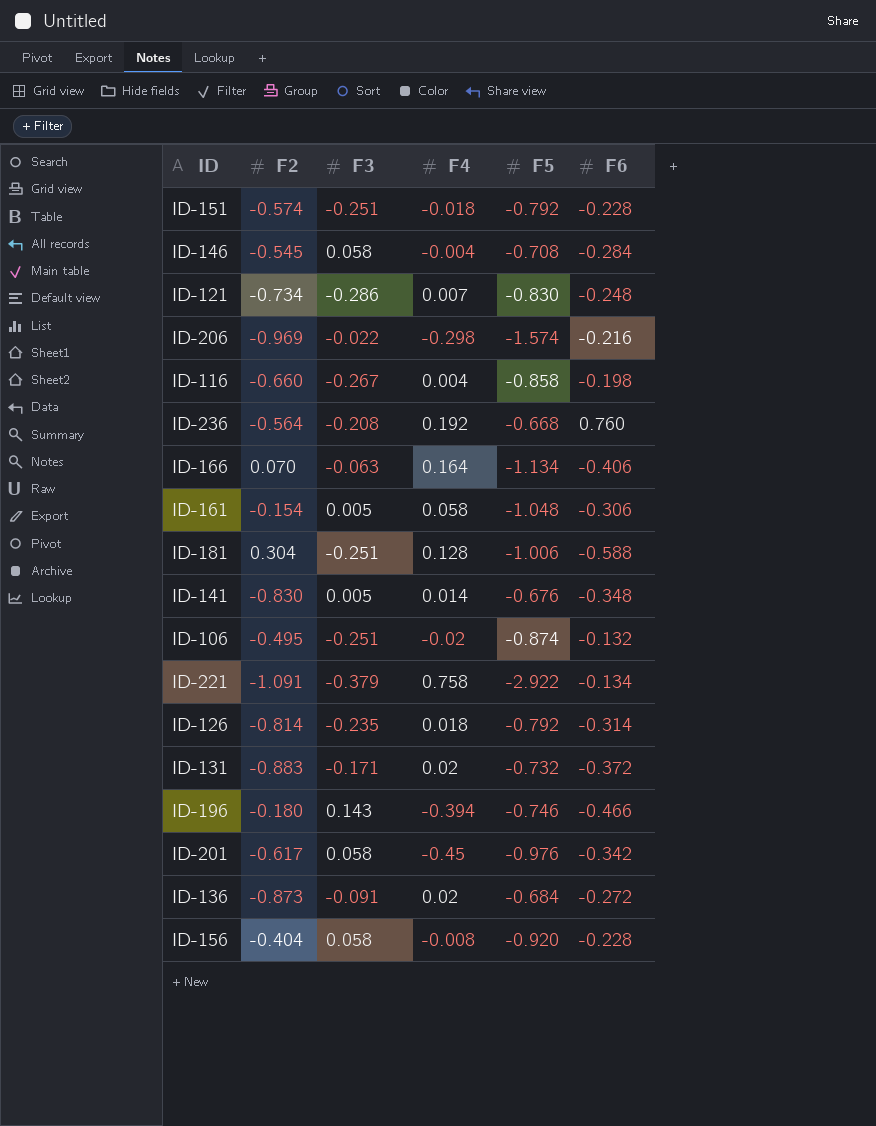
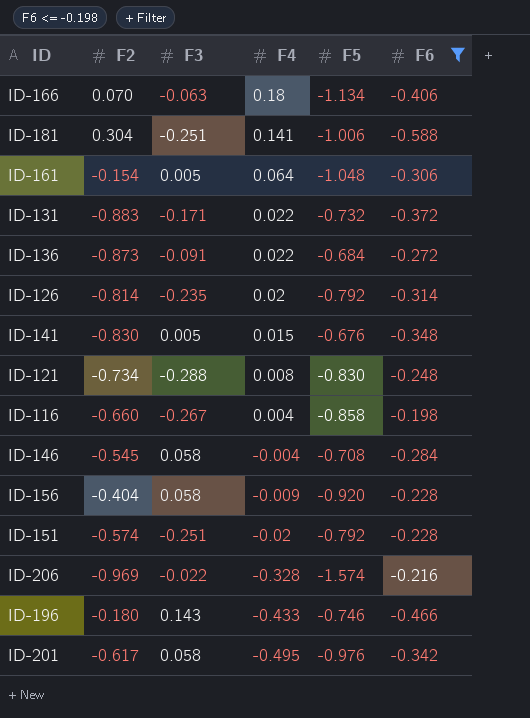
filter: none -> F6 <= -0.198
row order: none -> F4 descending
ID-166 | F4: 0.164 -> 0.18
ID-181 | F4: 0.128 -> 0.141
ID-161 | F4: 0.058 -> 0.064
ID-131 | F4: 0.02 -> 0.022
ID-136 | F4: 0.02 -> 0.022
ID-126 | F4: 0.018 -> 0.02
ID-141 | F4: 0.014 -> 0.015
ID-121 | F3: -0.286 -> -0.288
ID-121 | F4: 0.007 -> 0.008
ID-156 | F4: -0.008 -> -0.009
ID-151 | F4: -0.018 -> -0.02
ID-206 | F4: -0.298 -> -0.328
ID-196 | F4: -0.394 -> -0.433
ID-201 | F4: -0.45 -> -0.495

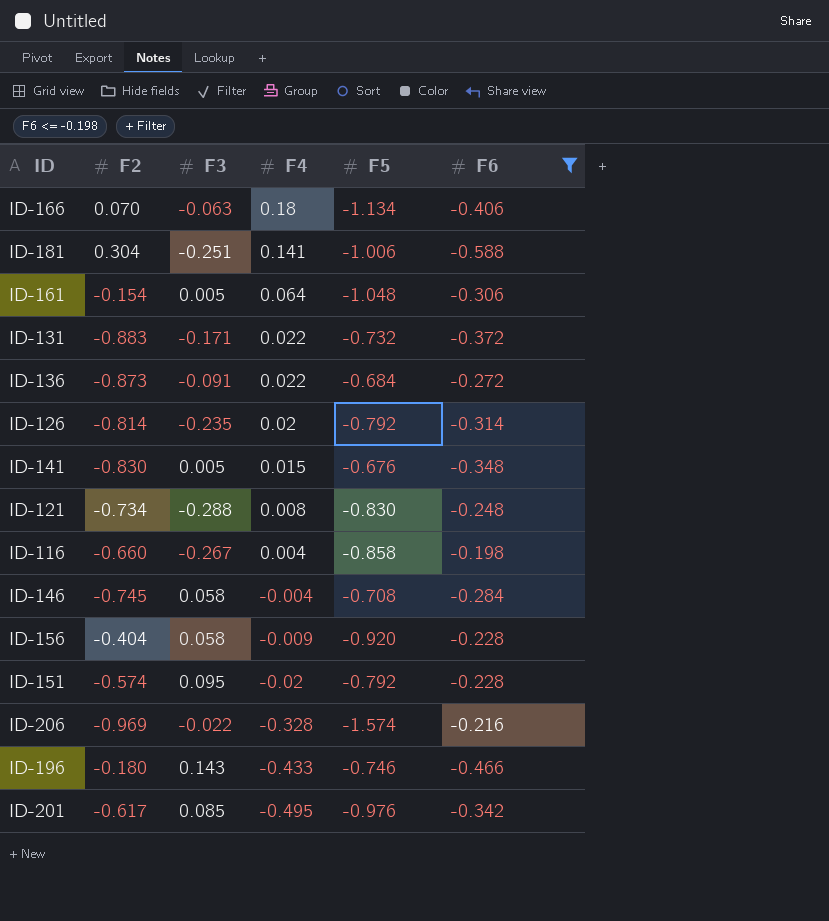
ID-146 | F2: -0.545 -> -0.745
ID-151 | F3: -0.251 -> 0.095
ID-201 | F3: 0.058 -> 0.085

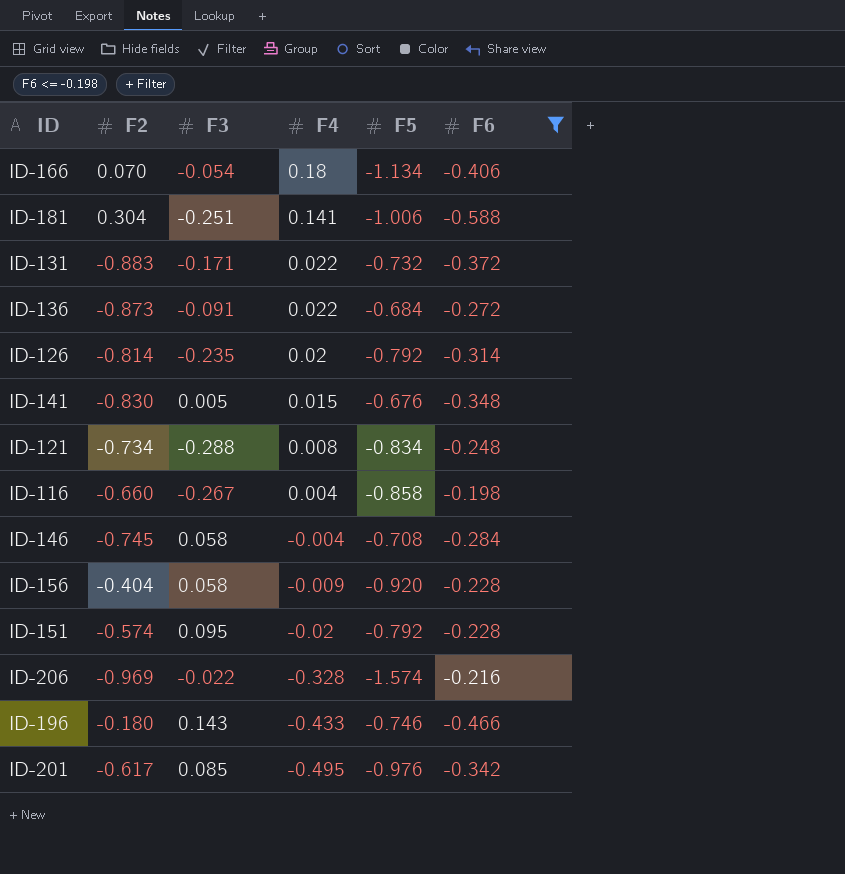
row ID-161: -0.154 | 0.005 | 0.064 | -1.048 | -0.306 -> none
ID-166 | F3: -0.063 -> -0.054
ID-121 | F5: -0.830 -> -0.834

